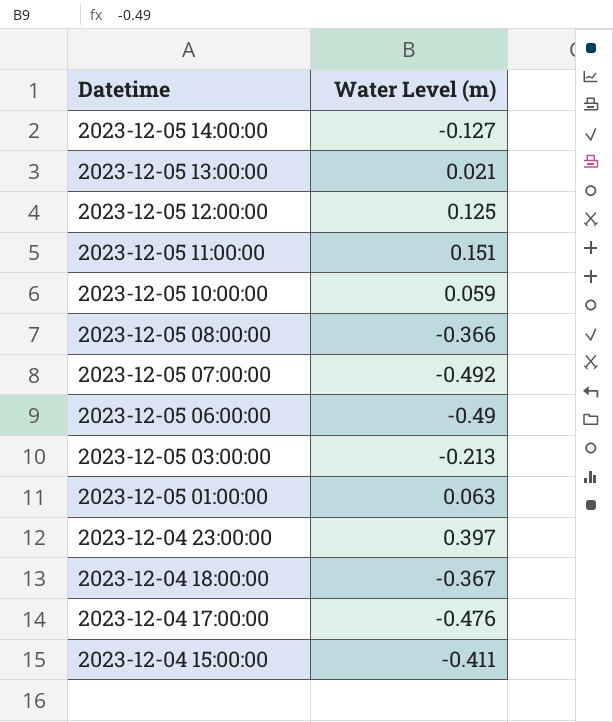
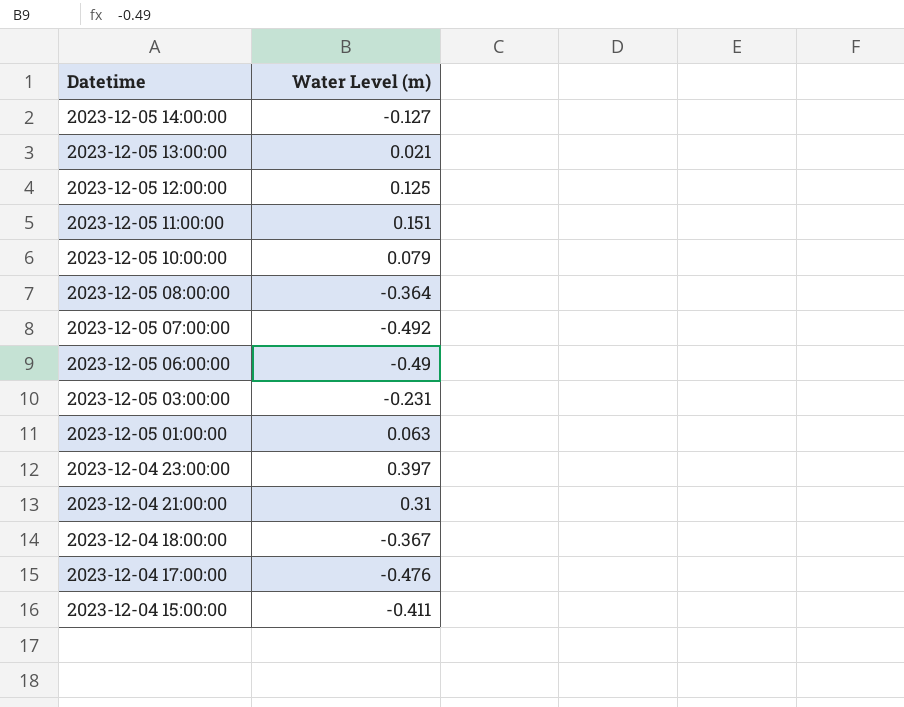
2023-12-05 10:00:00 | Water Level (m): 0.059 -> 0.079
2023-12-05 08:00:00 | Water Level (m): -0.366 -> -0.364
2023-12-05 03:00:00 | Water Level (m): -0.213 -> -0.231
row 2023-12-04 21:00:00: none -> 0.31

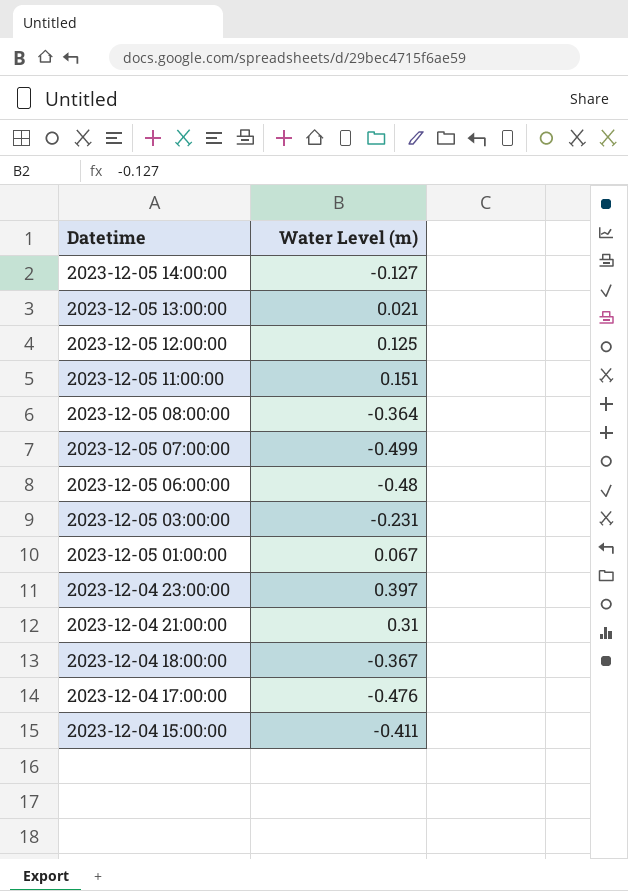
row 2023-12-05 10:00:00: 0.079 -> none
2023-12-05 07:00:00 | Water Level (m): -0.492 -> -0.499
2023-12-05 06:00:00 | Water Level (m): -0.49 -> -0.48
2023-12-05 01:00:00 | Water Level (m): 0.063 -> 0.067

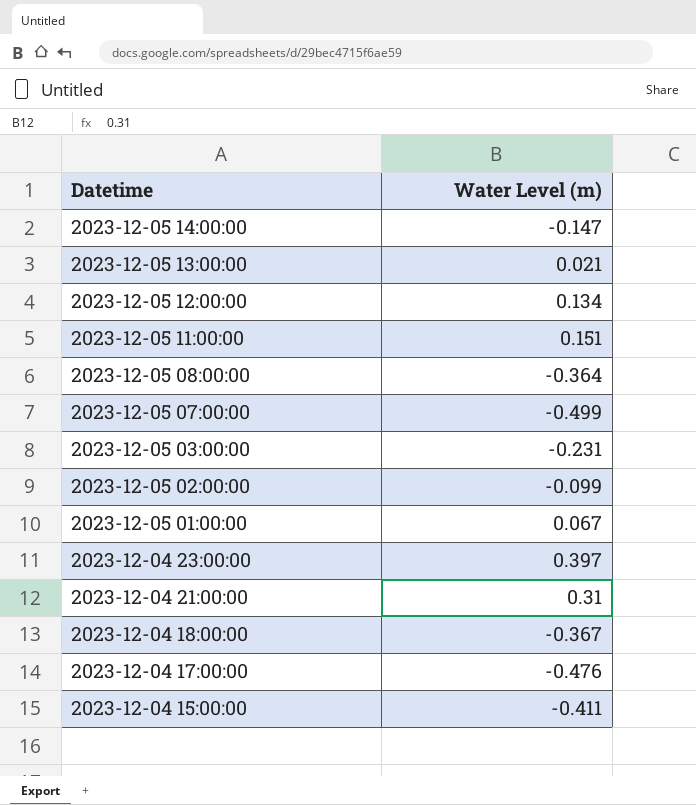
row 2023-12-05 06:00:00: -0.48 -> none
2023-12-05 14:00:00 | Water Level (m): -0.127 -> -0.147
2023-12-05 12:00:00 | Water Level (m): 0.125 -> 0.134
row 2023-12-05 02:00:00: none -> -0.099

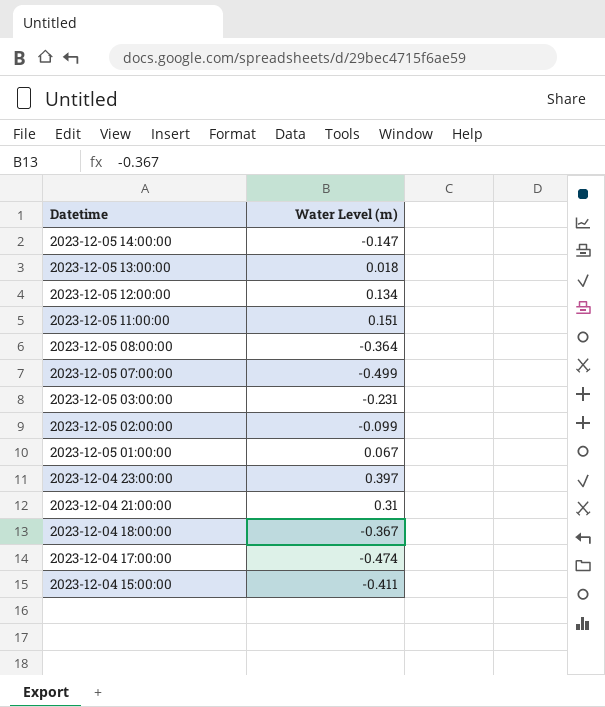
2023-12-05 13:00:00 | Water Level (m): 0.021 -> 0.018
2023-12-04 17:00:00 | Water Level (m): -0.476 -> -0.474

